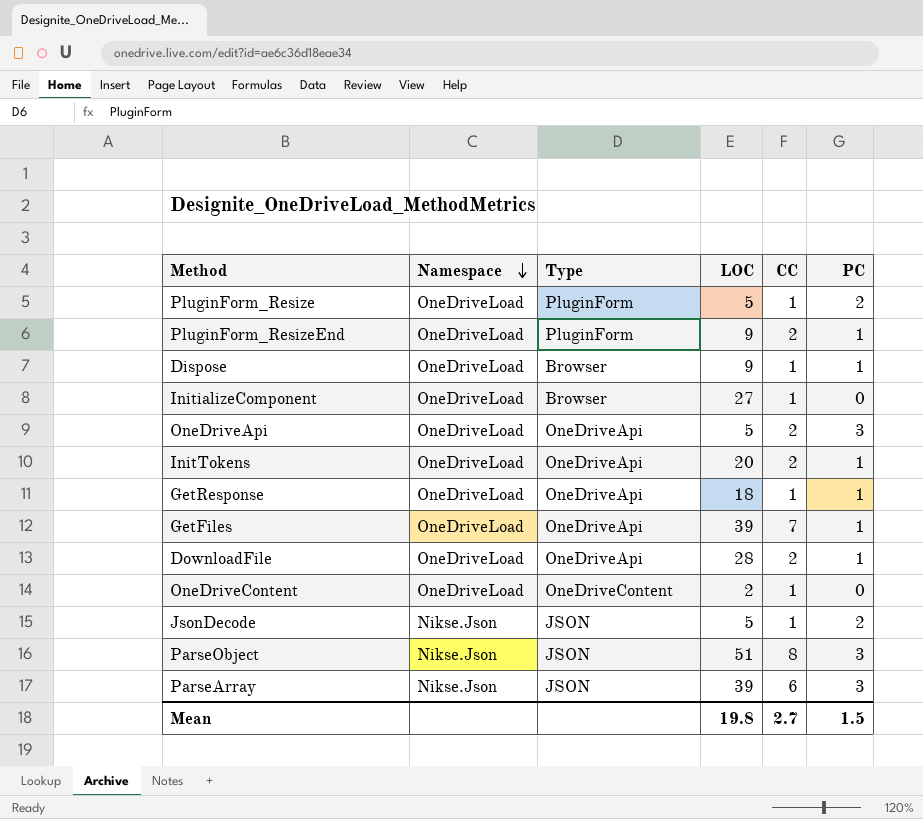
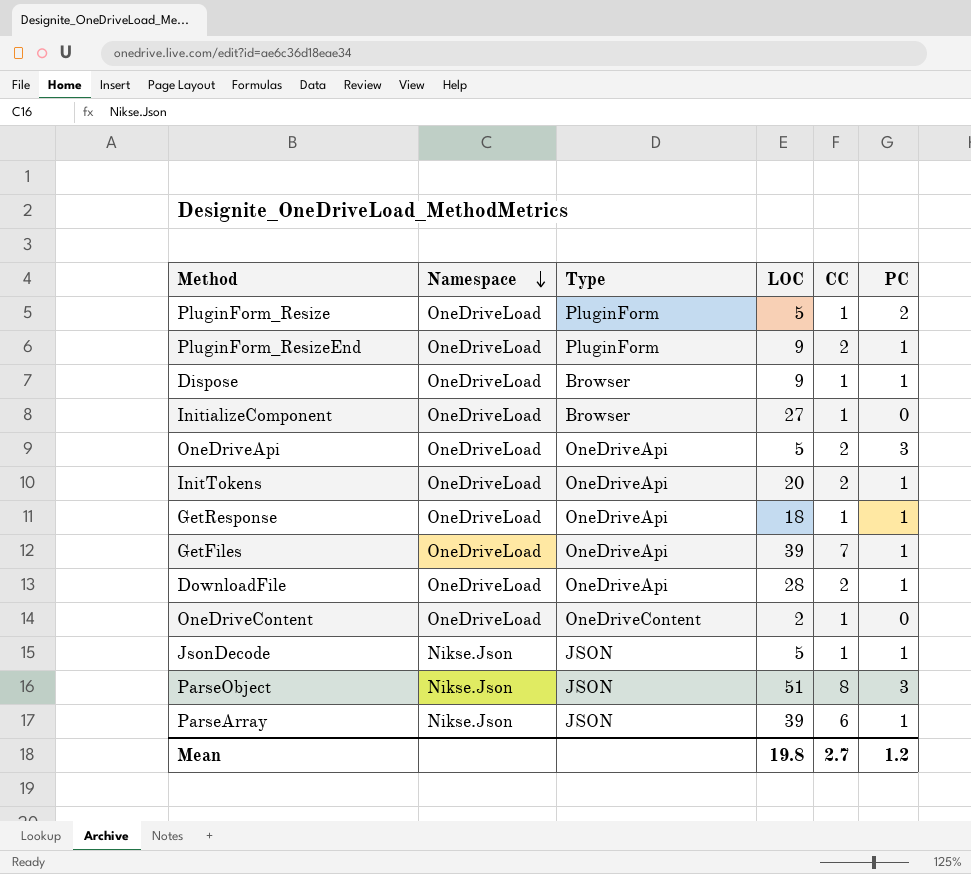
JsonDecode | PC: 2 -> 1
ParseArray | PC: 3 -> 1
Mean | PC: 1.5 -> 1.2

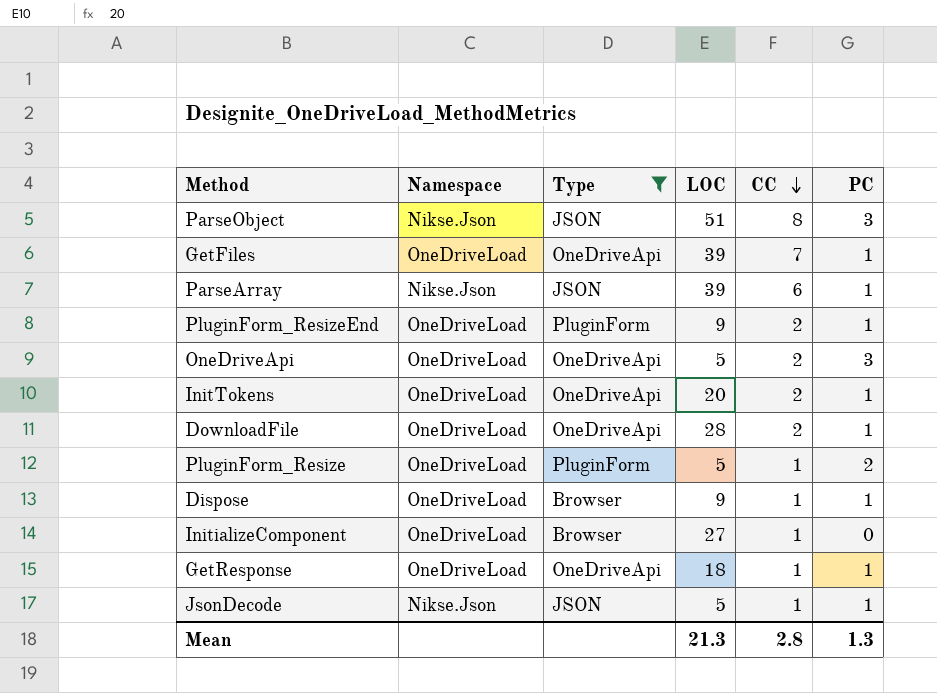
filter: none -> Type != OneDriveContent
row order: Namespace descending -> CC descending
Mean | LOC: 19.8 -> 21.3
Mean | CC: 2.7 -> 2.8
Mean | PC: 1.2 -> 1.3

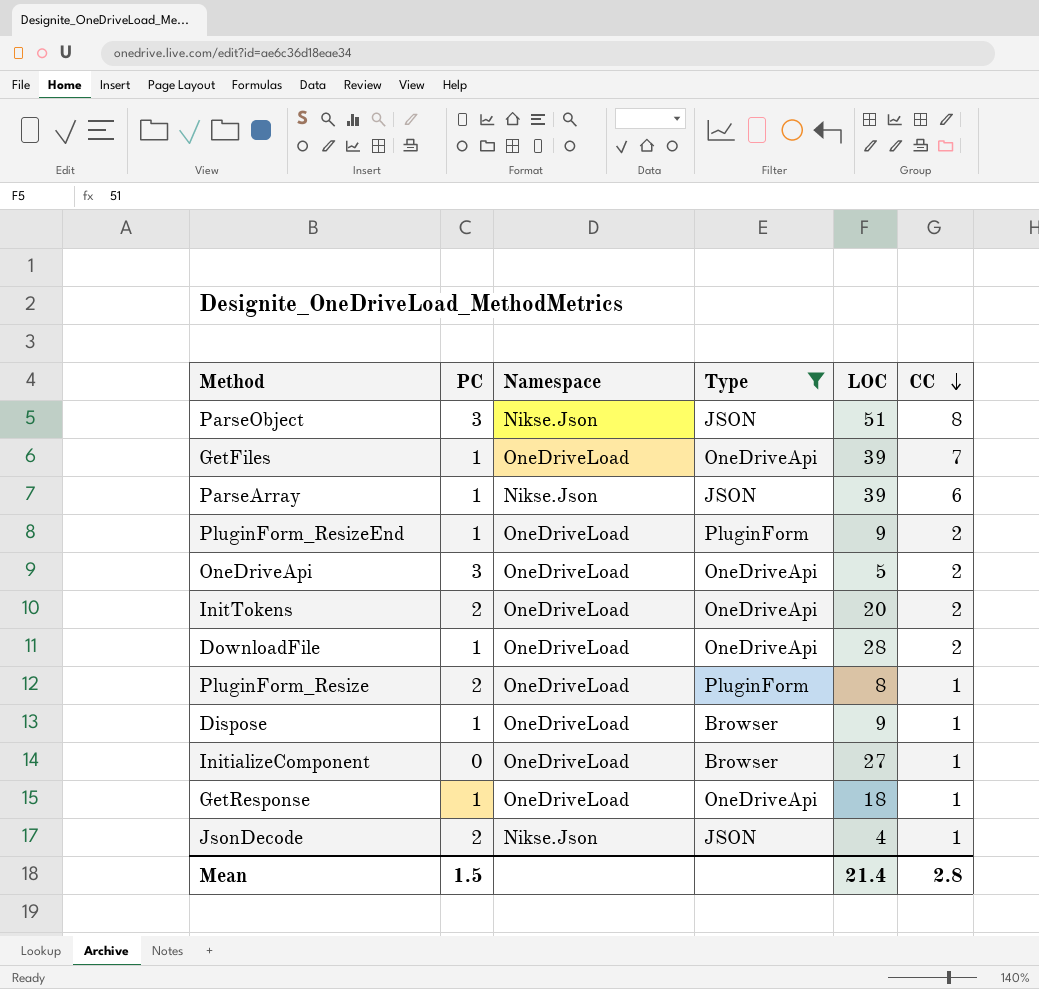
column PC | position: 6 -> 2
InitTokens | PC: 1 -> 2
PluginForm_Resize | LOC: 5 -> 8
JsonDecode | PC: 1 -> 2
JsonDecode | LOC: 5 -> 4
Mean | PC: 1.3 -> 1.5
Mean | LOC: 21.3 -> 21.4

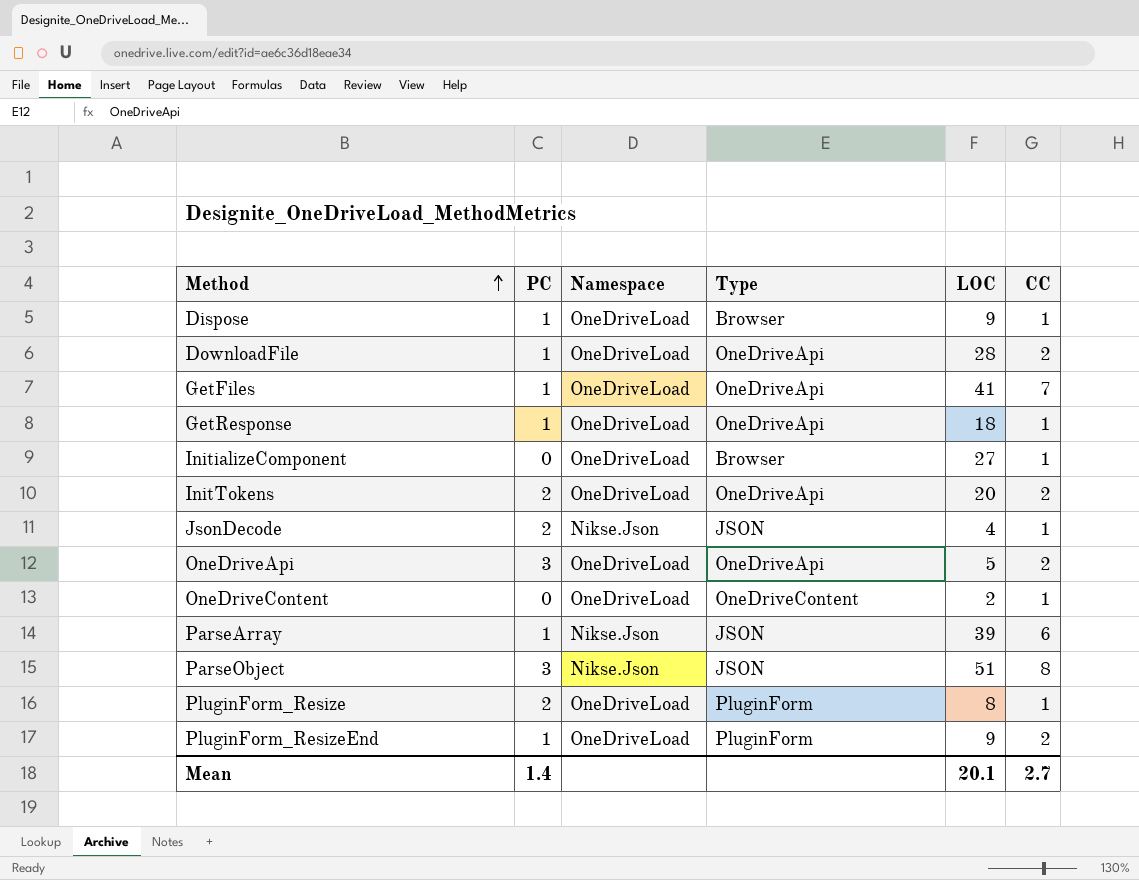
filter: Type != OneDriveContent -> none
row order: CC descending -> Method ascending
GetFiles | LOC: 39 -> 41
Mean | PC: 1.5 -> 1.4
Mean | LOC: 21.4 -> 20.1
Mean | CC: 2.8 -> 2.7

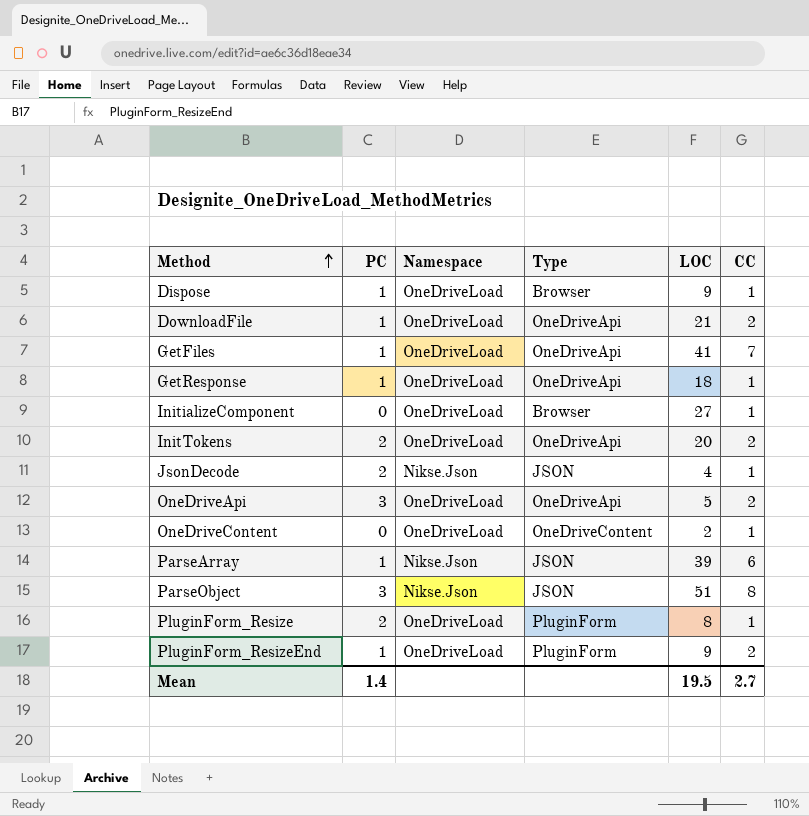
DownloadFile | LOC: 28 -> 21
Mean | LOC: 20.1 -> 19.5

